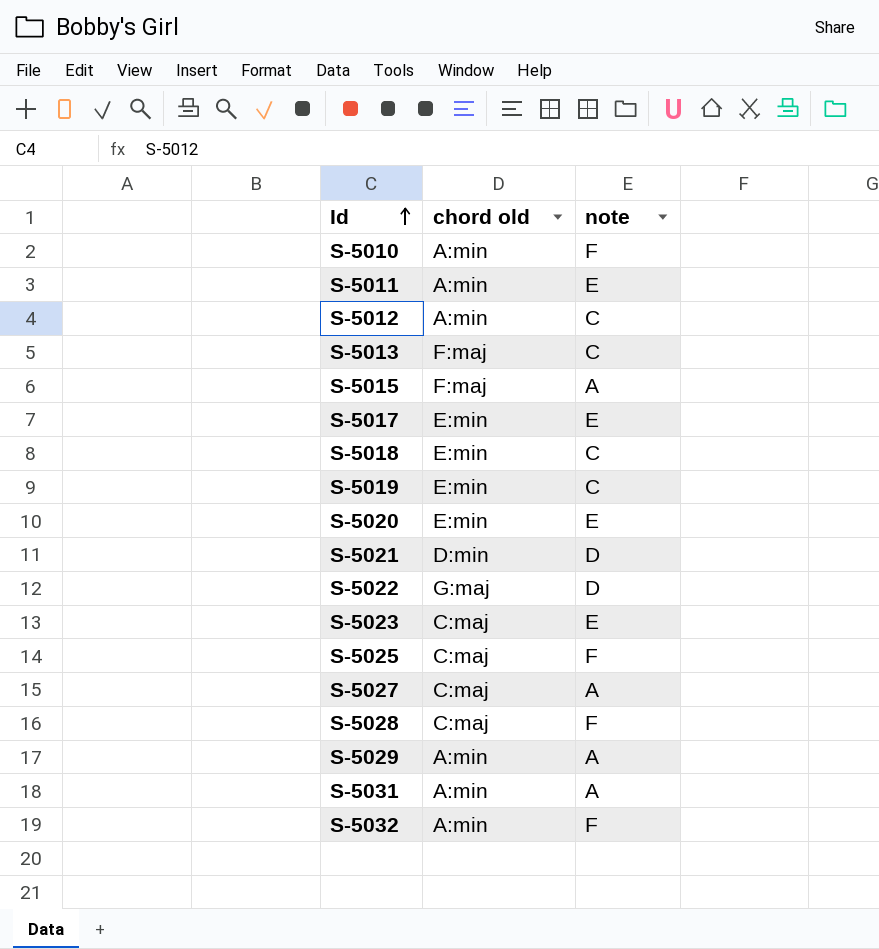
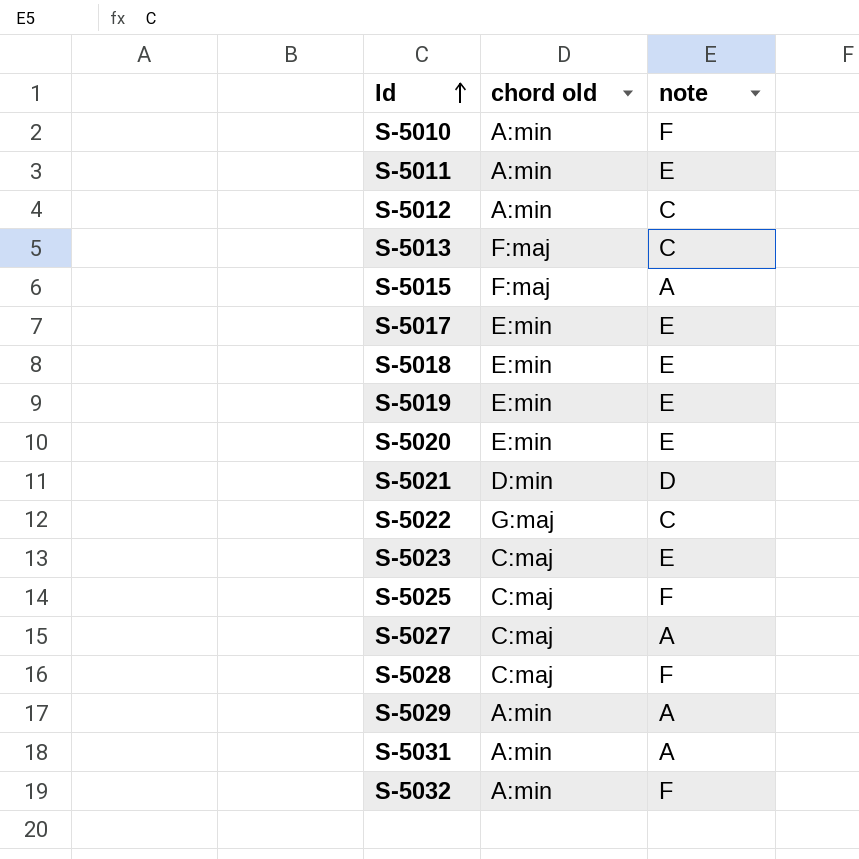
S-5018 | note: C -> E
S-5019 | note: C -> E
S-5022 | note: D -> C

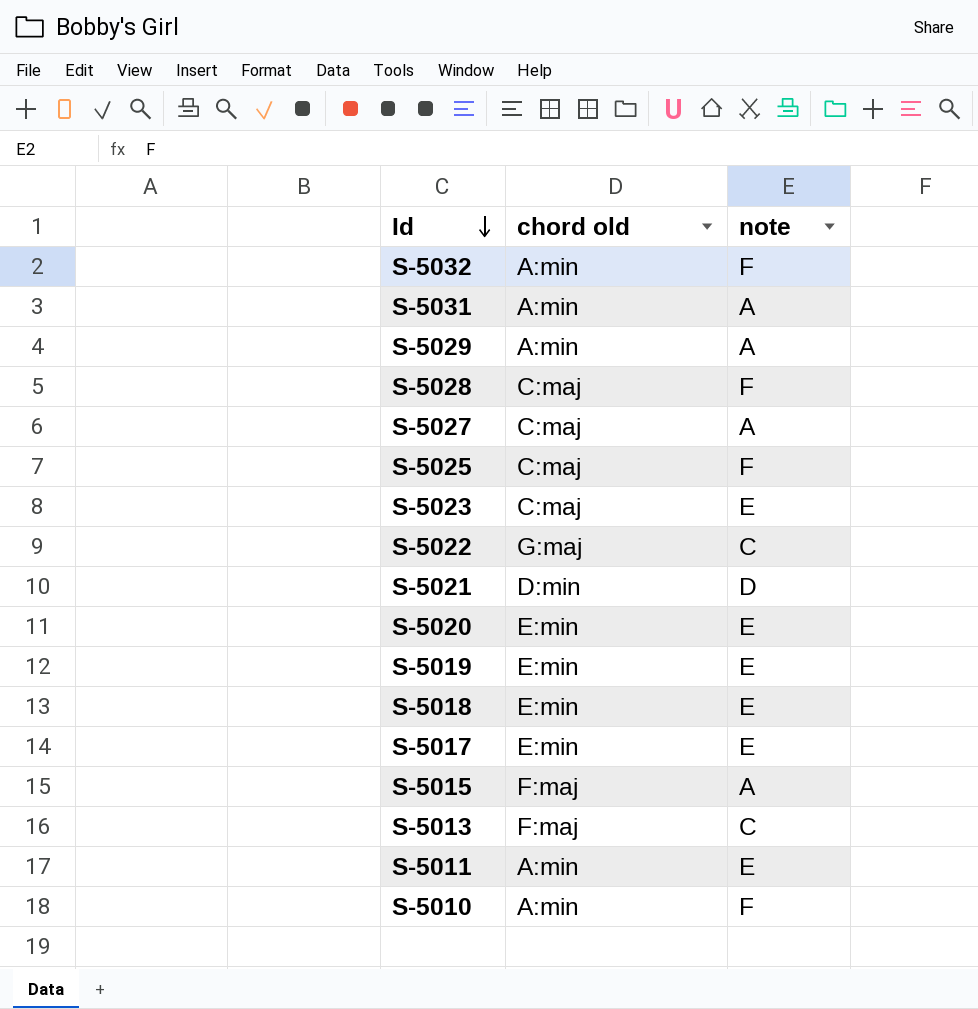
row order: Id ascending -> Id descending
row S-5012: A:min | C -> none

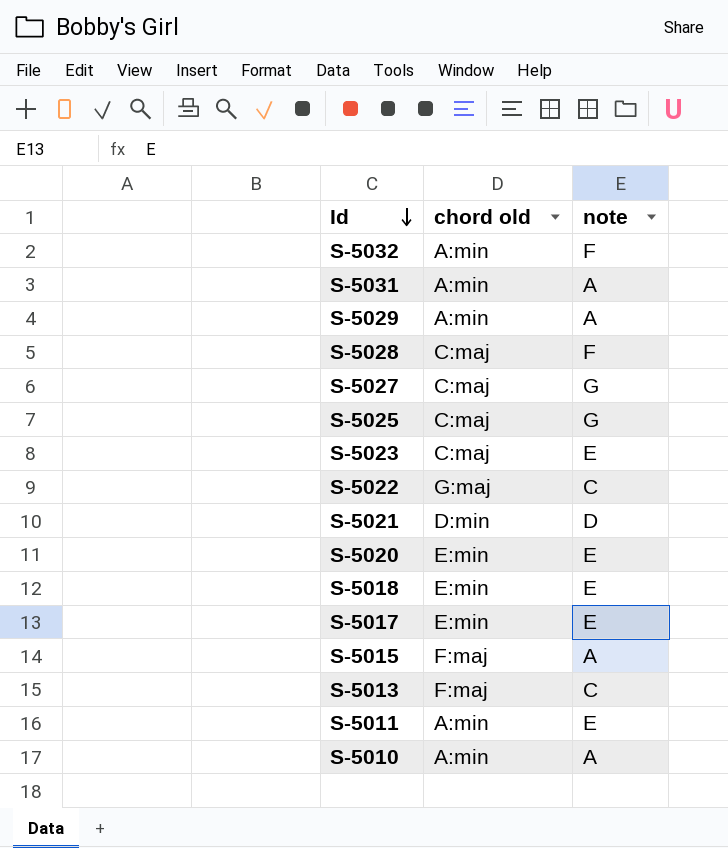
row S-5019: E:min | E -> none
S-5027 | note: A -> G
S-5025 | note: F -> G
S-5010 | note: F -> A

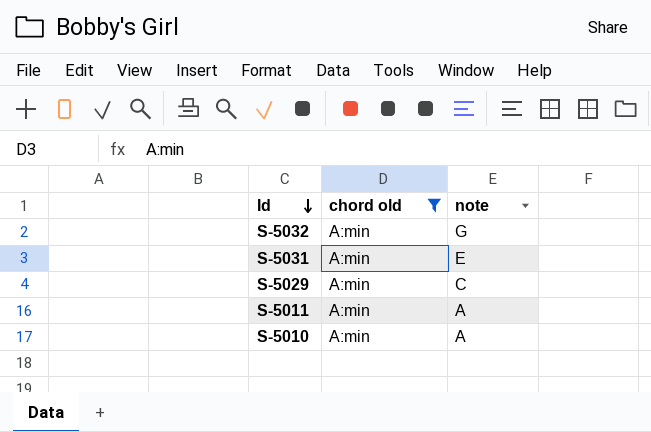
filter: none -> chord old = A:min
S-5032 | note: F -> G
S-5031 | note: A -> E
S-5029 | note: A -> C
S-5011 | note: E -> A

